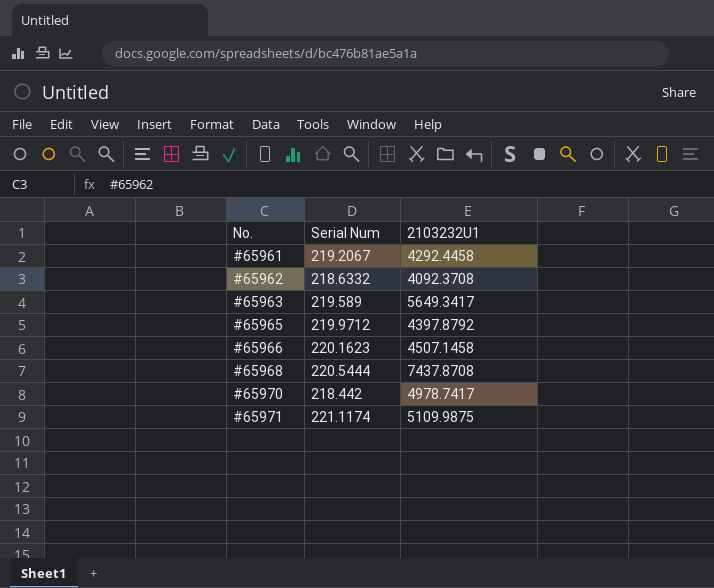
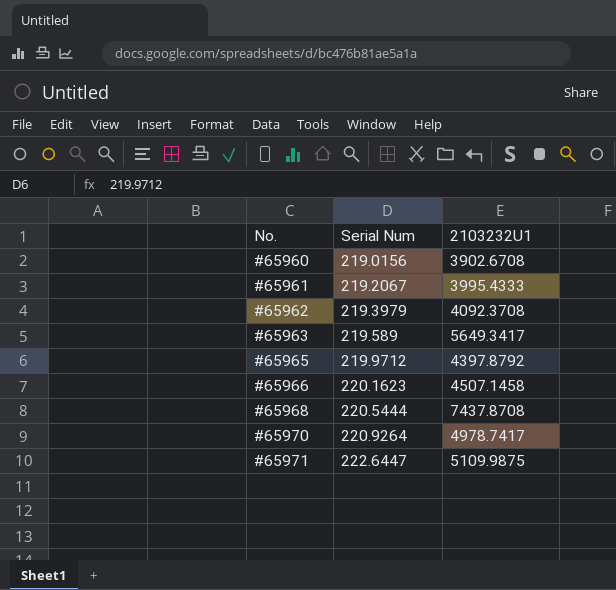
row #65960: none -> 219.0156 | 3902.6708
#65961 | 2103232U1: 4292.4458 -> 3995.4333
#65962 | Serial Num: 218.6332 -> 219.3979
#65970 | Serial Num: 218.442 -> 220.9264
#65971 | Serial Num: 221.1174 -> 222.6447

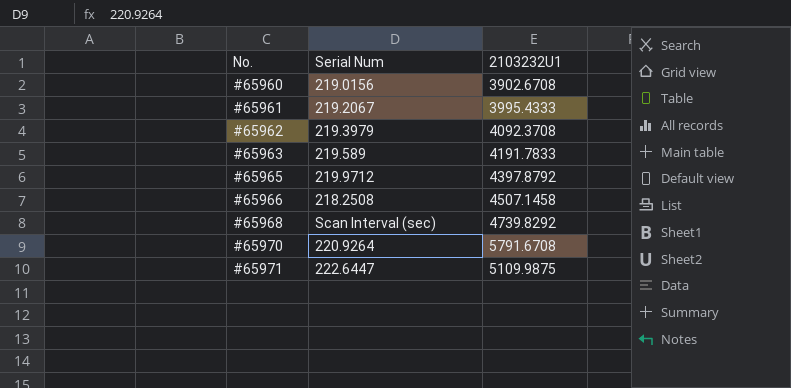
#65963 | 2103232U1: 5649.3417 -> 4191.7833
#65966 | Serial Num: 220.1623 -> 218.2508
#65968 | Serial Num: 220.5444 -> Scan Interval (sec)
#65968 | 2103232U1: 7437.8708 -> 4739.8292
#65970 | 2103232U1: 4978.7417 -> 5791.6708

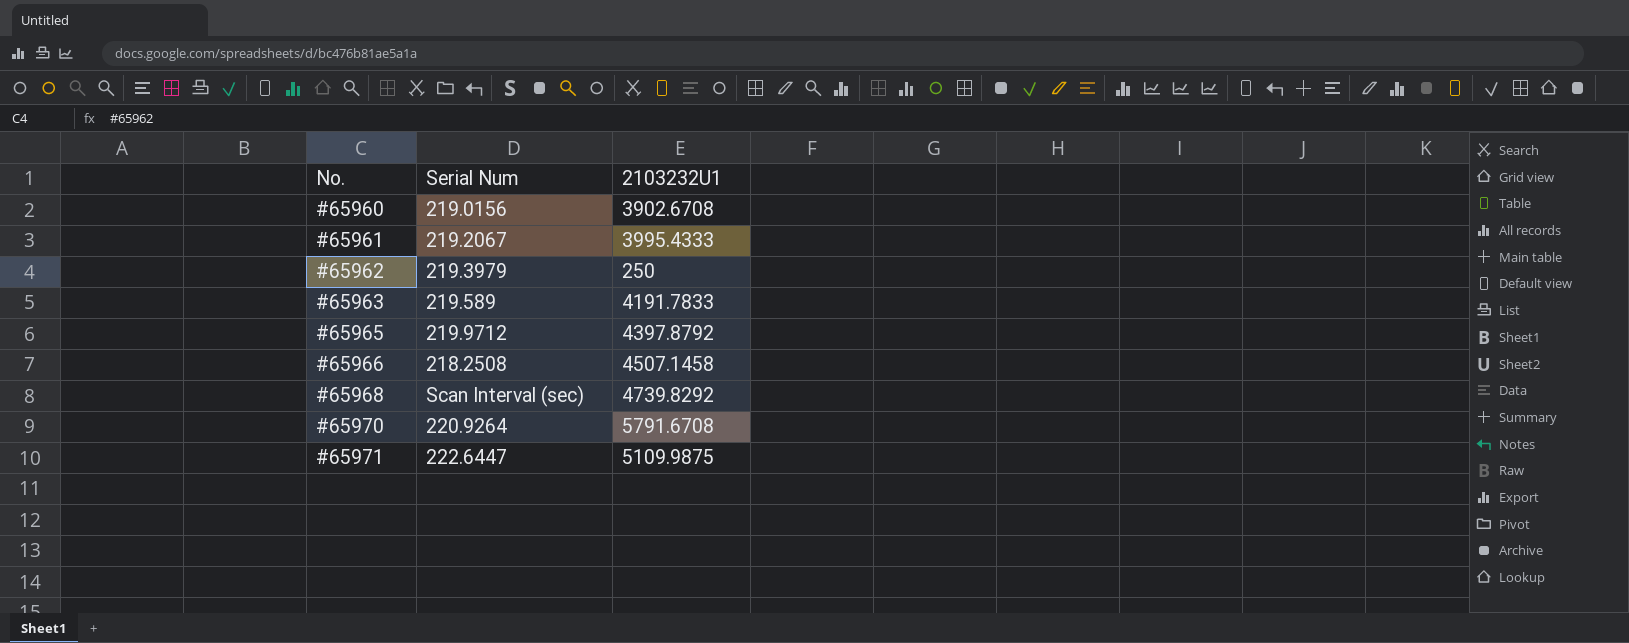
#65962 | 2103232U1: 4092.3708 -> 250

